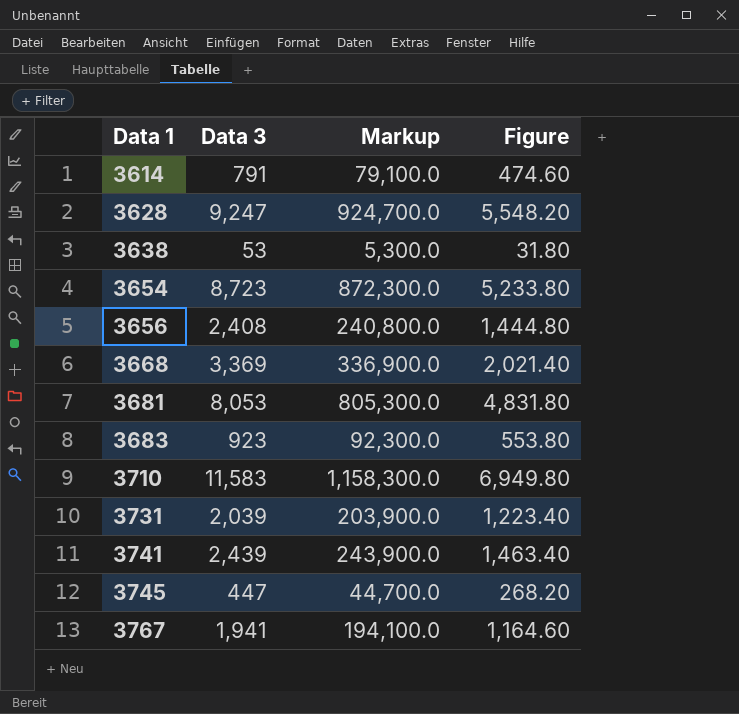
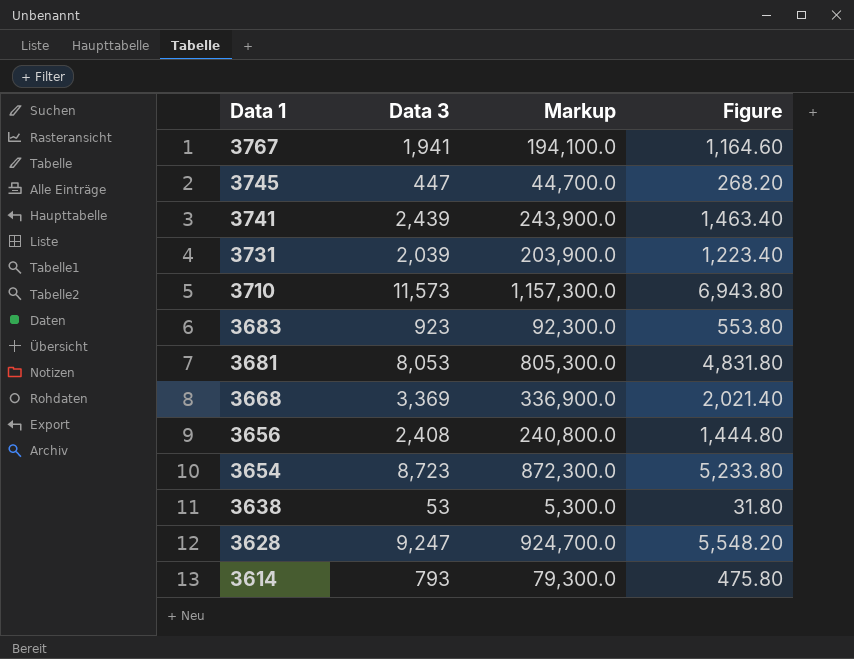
row order: Data 1 ascending -> Data 1 descending
3710 | Data 3: 11,583 -> 11,573
3710 | Markup: 1,158,300.0 -> 1,157,300.0
3710 | Figure: 6,949.80 -> 6,943.80
3614 | Data 3: 791 -> 793
3614 | Markup: 79,100.0 -> 79,300.0
3614 | Figure: 474.60 -> 475.80

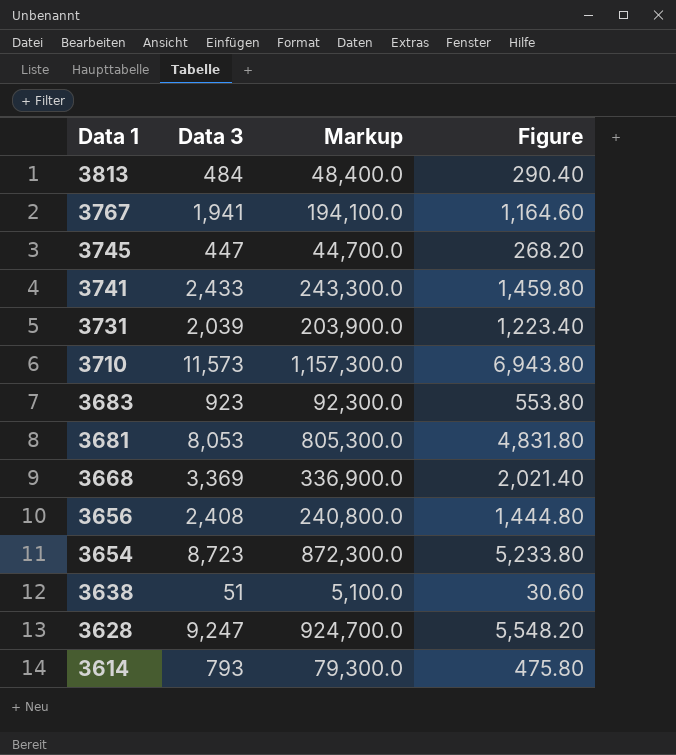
row 3813: none -> 484 | 48,400.0 | 290.40
3741 | Data 3: 2,439 -> 2,433
3741 | Markup: 243,900.0 -> 243,300.0
3741 | Figure: 1,463.40 -> 1,459.80
3638 | Data 3: 53 -> 51
3638 | Markup: 5,300.0 -> 5,100.0
3638 | Figure: 31.80 -> 30.60

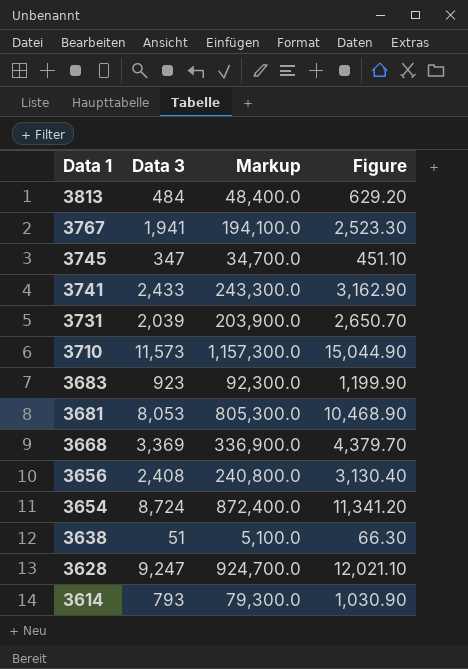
column Figure | formula: [Data 3] * 0.6 -> [Data 3] * 1.3
3745 | Data 3: 447 -> 347
3745 | Markup: 44,700.0 -> 34,700.0
3654 | Data 3: 8,723 -> 8,724
3654 | Markup: 872,300.0 -> 872,400.0

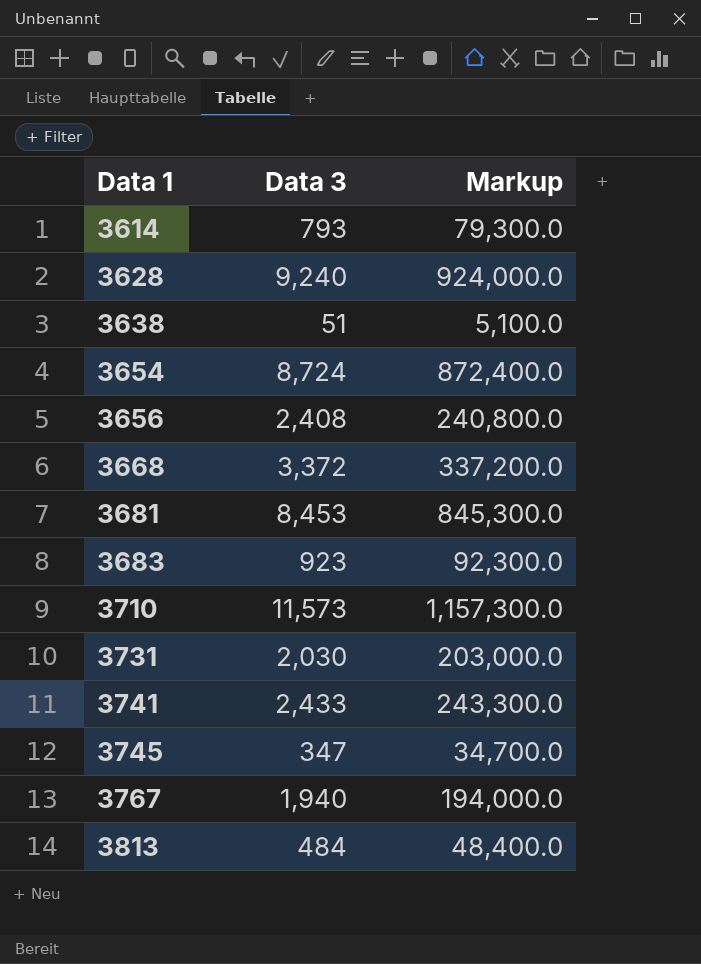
row order: Data 1 descending -> Data 1 ascending
column Figure | formula: [Data 3] * 1.3 -> none
3628 | Data 3: 9,247 -> 9,240
3628 | Markup: 924,700.0 -> 924,000.0
3668 | Data 3: 3,369 -> 3,372
3668 | Markup: 336,900.0 -> 337,200.0
3681 | Data 3: 8,053 -> 8,453
3681 | Markup: 805,300.0 -> 845,300.0
3731 | Data 3: 2,039 -> 2,030
3731 | Markup: 203,900.0 -> 203,000.0
3767 | Data 3: 1,941 -> 1,940
3767 | Markup: 194,100.0 -> 194,000.0

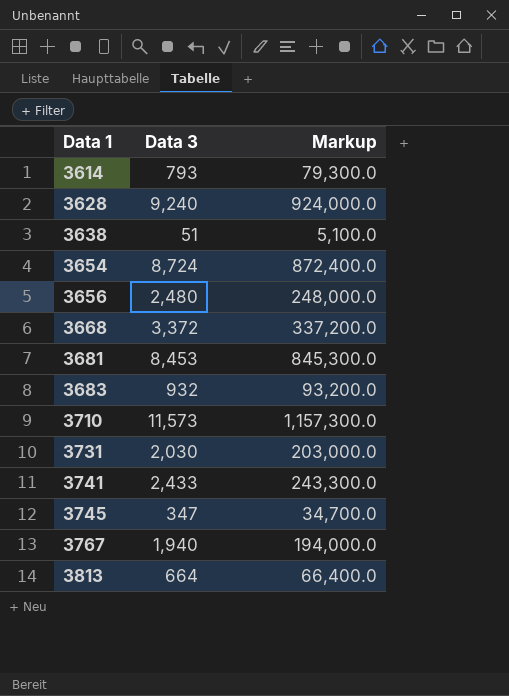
3656 | Data 3: 2,408 -> 2,480
3656 | Markup: 240,800.0 -> 248,000.0
3683 | Data 3: 923 -> 932
3683 | Markup: 92,300.0 -> 93,200.0
3813 | Data 3: 484 -> 664
3813 | Markup: 48,400.0 -> 66,400.0

